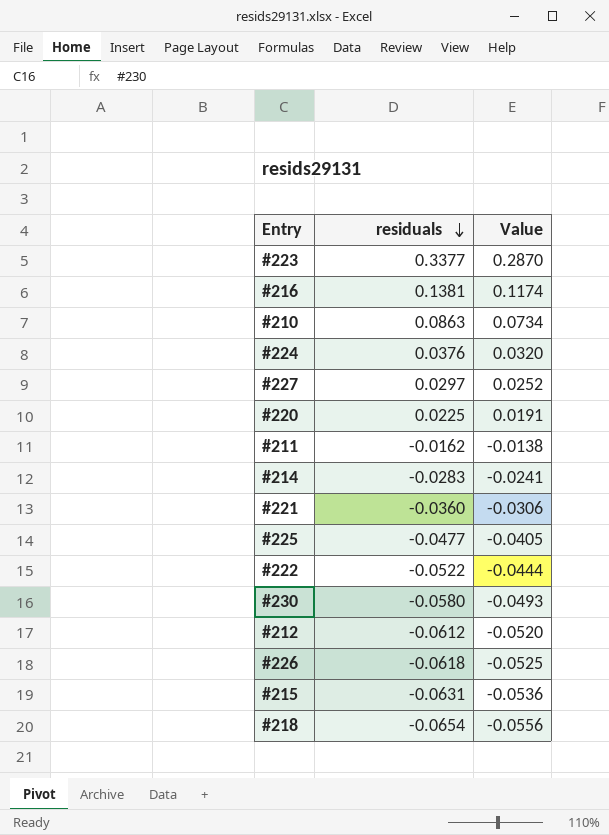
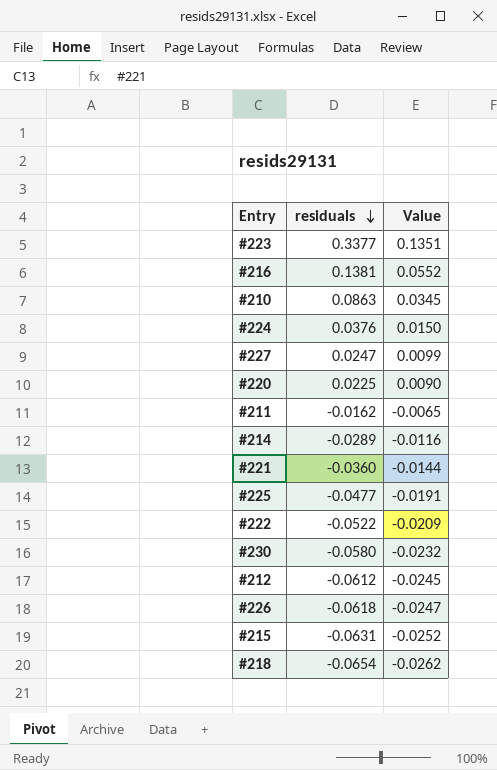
column Value | formula: [residuals] * 0.85 -> [residuals] * 0.4
#227 | residuals: 0.0297 -> 0.0247
#214 | residuals: -0.0283 -> -0.0289

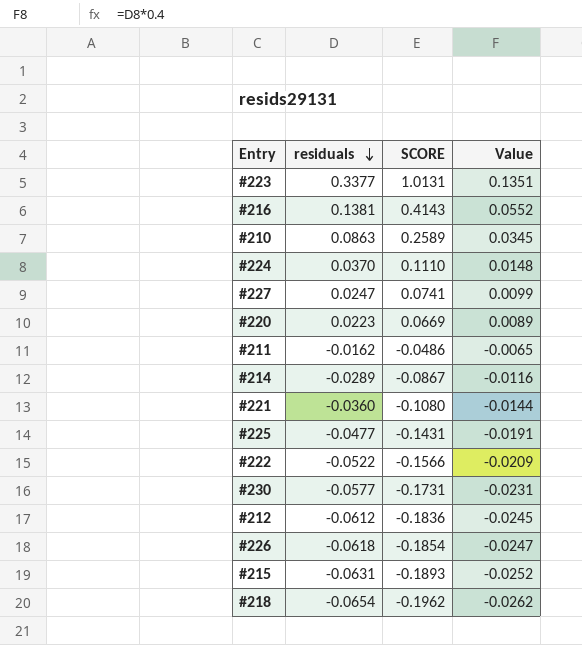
column SCORE | formula: none -> [residuals] * 3
#224 | residuals: 0.0376 -> 0.0370
#224 | Value: 0.0150 -> 0.0148
#220 | residuals: 0.0225 -> 0.0223
#220 | Value: 0.0090 -> 0.0089
#230 | residuals: -0.0580 -> -0.0577
#230 | Value: -0.0232 -> -0.0231

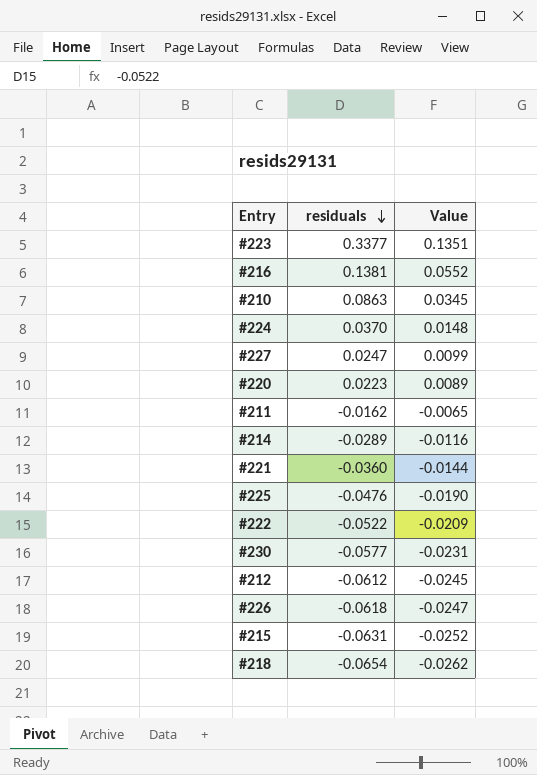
column SCORE | formula: [residuals] * 3 -> none
#225 | residuals: -0.0477 -> -0.0476
#225 | Value: -0.0191 -> -0.0190

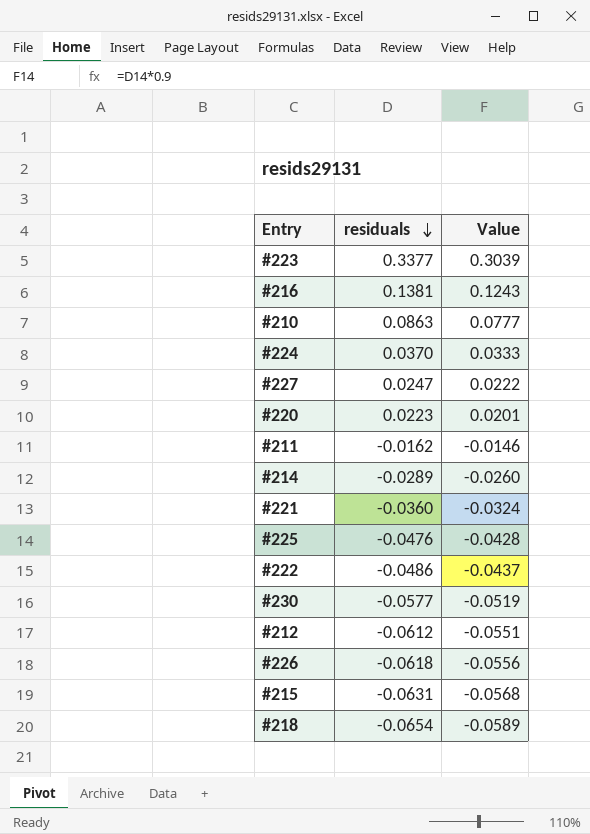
column Value | formula: [residuals] * 0.4 -> [residuals] * 0.9
#222 | residuals: -0.0522 -> -0.0486

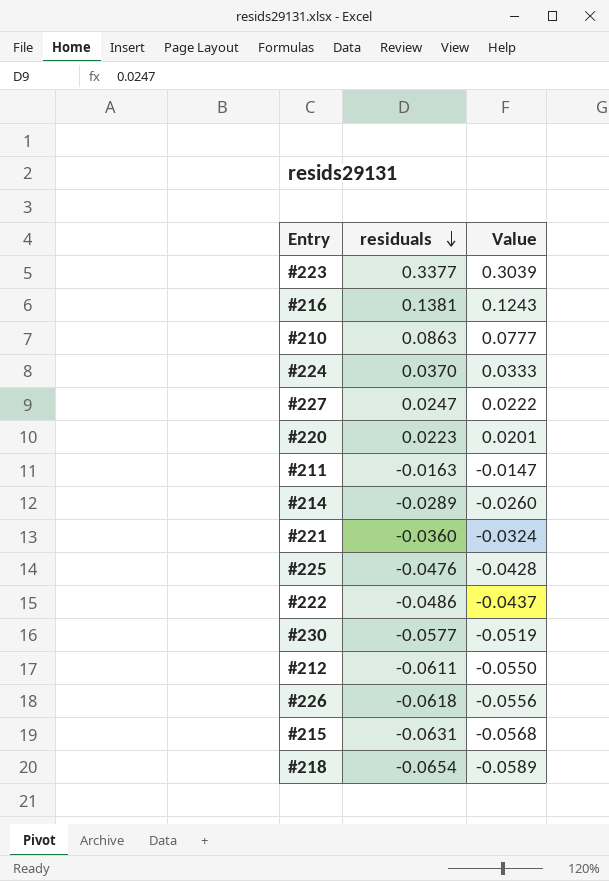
#211 | residuals: -0.0162 -> -0.0163
#211 | Value: -0.0146 -> -0.0147
#212 | residuals: -0.0612 -> -0.0611
#212 | Value: -0.0551 -> -0.0550

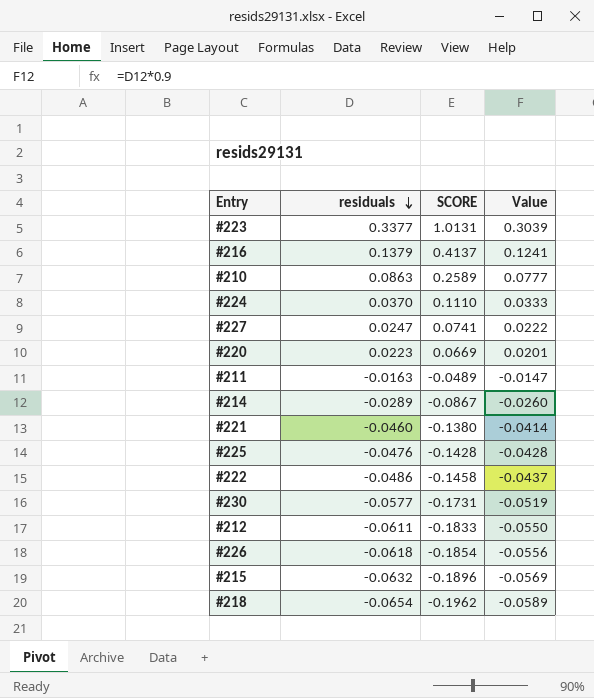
column SCORE | formula: none -> [residuals] * 3
#216 | residuals: 0.1381 -> 0.1379
#216 | Value: 0.1243 -> 0.1241
#221 | residuals: -0.0360 -> -0.0460
#221 | Value: -0.0324 -> -0.0414
#215 | residuals: -0.0631 -> -0.0632
#215 | Value: -0.0568 -> -0.0569

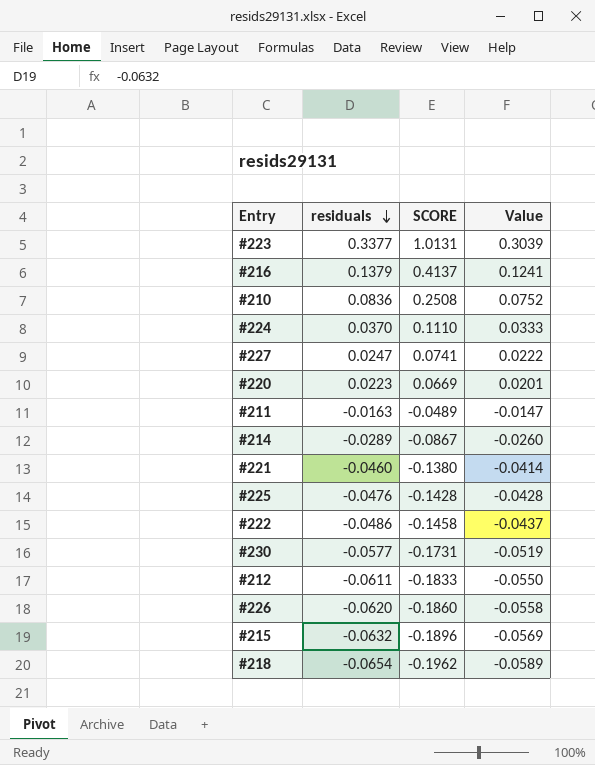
#210 | residuals: 0.0863 -> 0.0836
#210 | SCORE: 0.2589 -> 0.2508
#210 | Value: 0.0777 -> 0.0752
#226 | residuals: -0.0618 -> -0.0620
#226 | SCORE: -0.1854 -> -0.1860
#226 | Value: -0.0556 -> -0.0558

